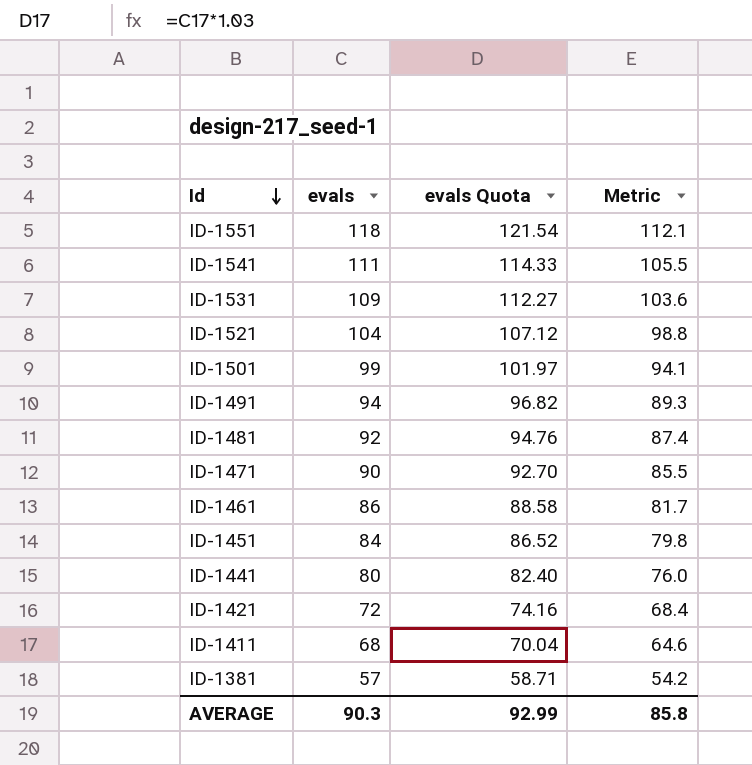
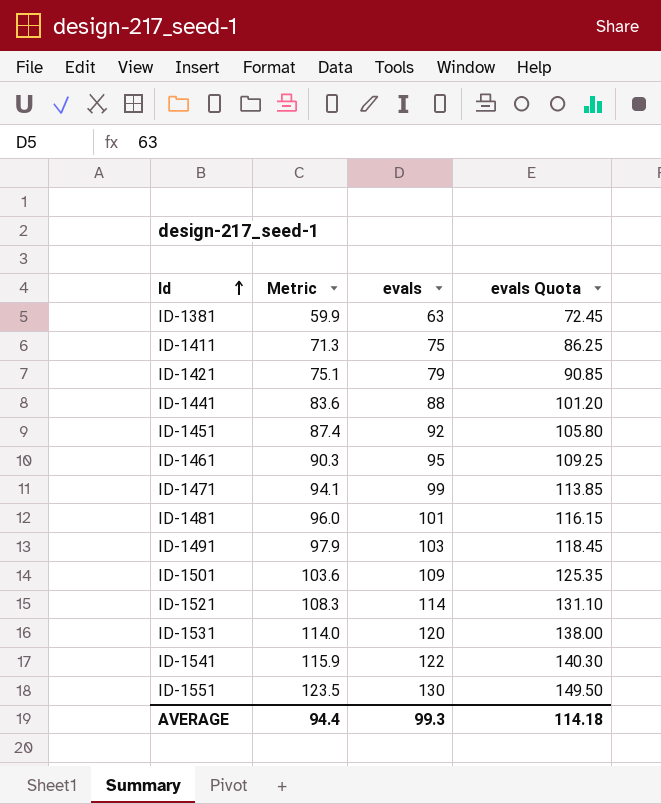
row order: Id descending -> Id ascending
column Metric | position: 4 -> 2
column evals Quota | formula: [evals] * 1.03 -> [evals] * 1.15
ID-1381 | Metric: 54.2 -> 59.9
ID-1381 | evals: 57 -> 63
ID-1411 | Metric: 64.6 -> 71.3
ID-1411 | evals: 68 -> 75
ID-1421 | Metric: 68.4 -> 75.1
ID-1421 | evals: 72 -> 79
ID-1441 | Metric: 76.0 -> 83.6
ID-1441 | evals: 80 -> 88
ID-1451 | Metric: 79.8 -> 87.4
ID-1451 | evals: 84 -> 92
ID-1461 | Metric: 81.7 -> 90.3
ID-1461 | evals: 86 -> 95
ID-1471 | Metric: 85.5 -> 94.1
ID-1471 | evals: 90 -> 99
ID-1481 | Metric: 87.4 -> 96.0
ID-1481 | evals: 92 -> 101
ID-1491 | Metric: 89.3 -> 97.9
ID-1491 | evals: 94 -> 103
ID-1501 | Metric: 94.1 -> 103.6
ID-1501 | evals: 99 -> 109
ID-1521 | Metric: 98.8 -> 108.3
ID-1521 | evals: 104 -> 114
ID-1531 | Metric: 103.6 -> 114.0
ID-1531 | evals: 109 -> 120
ID-1541 | Metric: 105.5 -> 115.9
ID-1541 | evals: 111 -> 122
ID-1551 | Metric: 112.1 -> 123.5
ID-1551 | evals: 118 -> 130
AVERAGE | Metric: 85.8 -> 94.4
AVERAGE | evals: 90.3 -> 99.3
AVERAGE | evals Quota: 92.99 -> 114.18

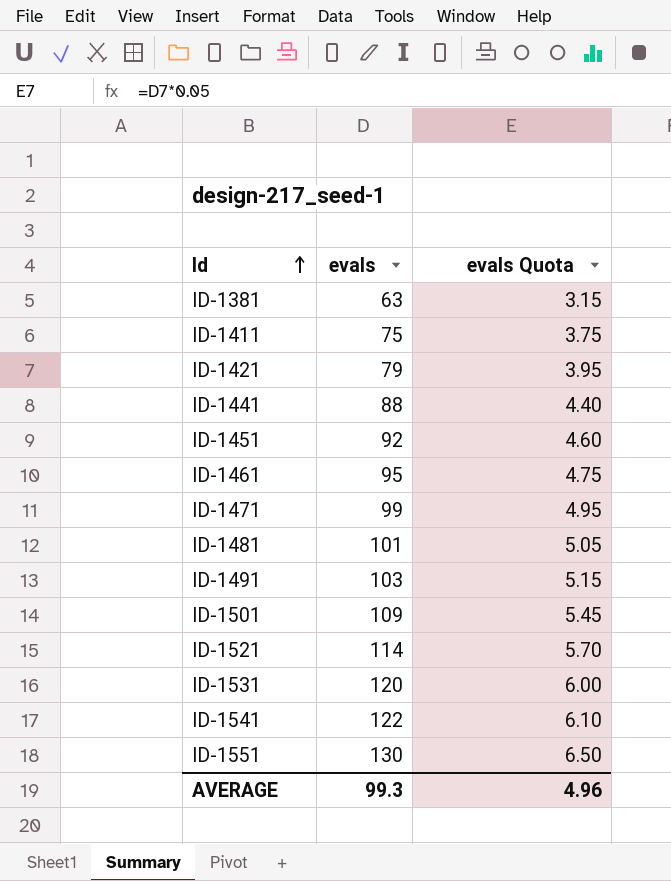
column Metric | formula: [evals] * 0.95 -> none
column evals Quota | formula: [evals] * 1.15 -> [evals] * 0.05
AVERAGE | evals Quota: 114.18 -> 4.96

